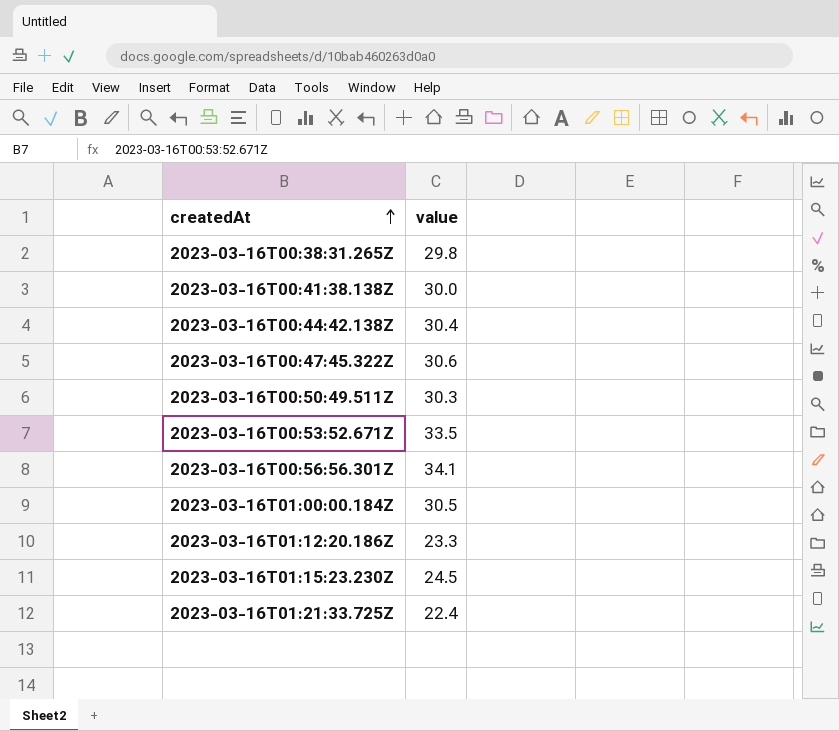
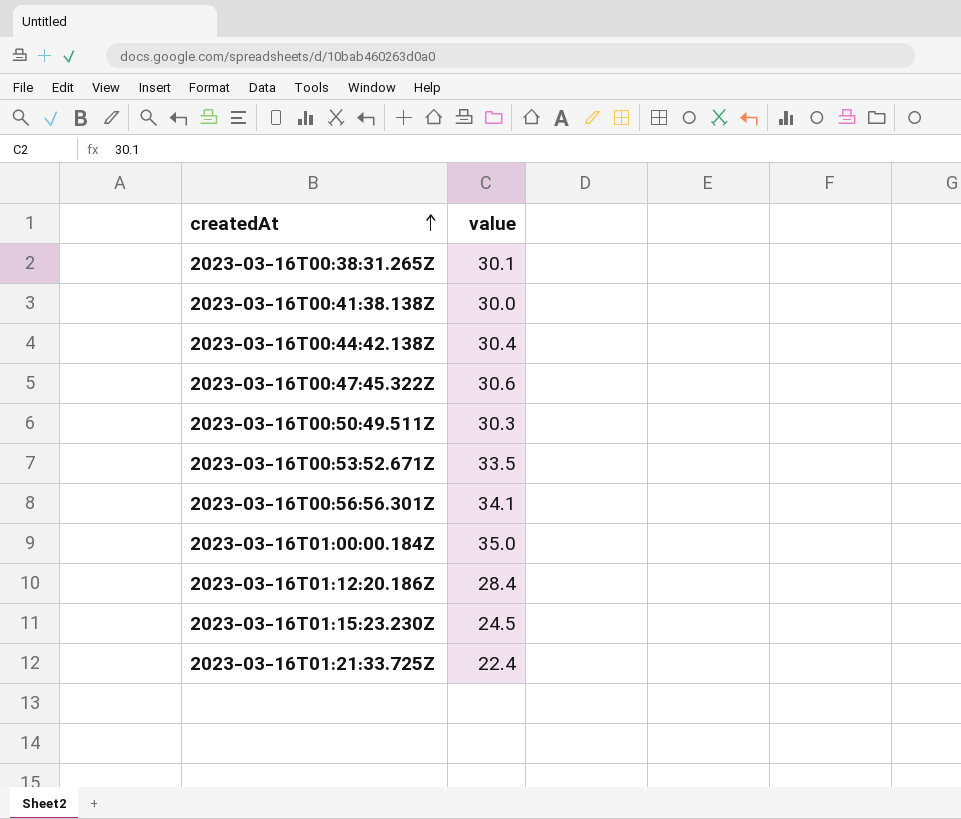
2023-03-16T00:38:31.265Z | value: 29.8 -> 30.1
2023-03-16T01:00:00.184Z | value: 30.5 -> 35.0
2023-03-16T01:12:20.186Z | value: 23.3 -> 28.4

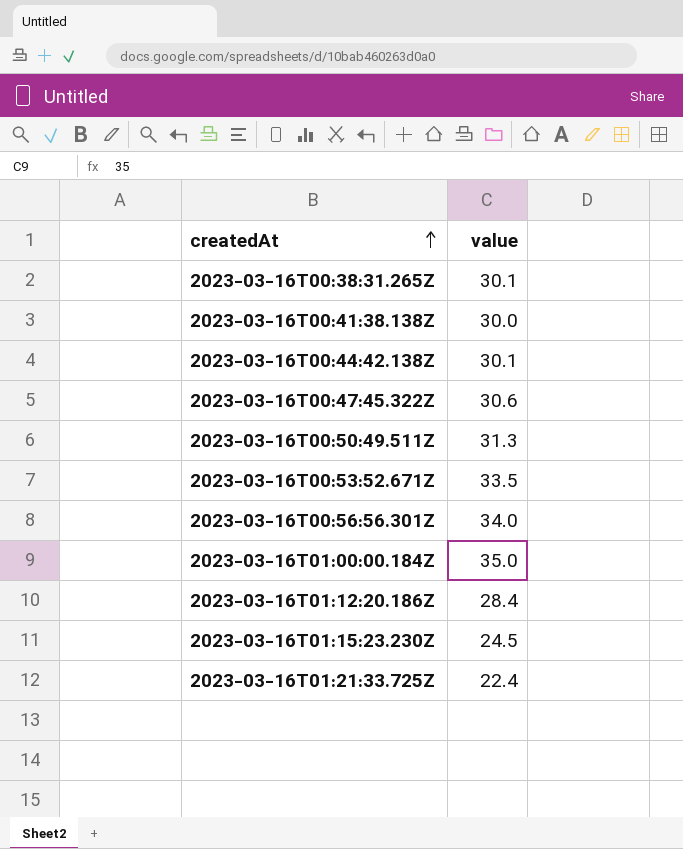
2023-03-16T00:44:42.138Z | value: 30.4 -> 30.1
2023-03-16T00:50:49.511Z | value: 30.3 -> 31.3
2023-03-16T00:56:56.301Z | value: 34.1 -> 34.0

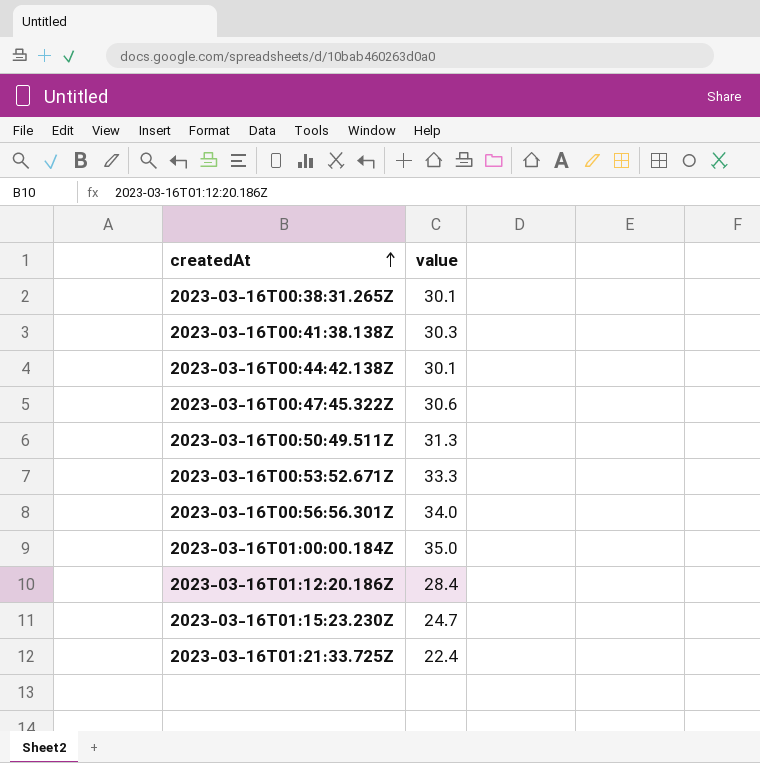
2023-03-16T00:41:38.138Z | value: 30.0 -> 30.3
2023-03-16T00:53:52.671Z | value: 33.5 -> 33.3
2023-03-16T01:15:23.230Z | value: 24.5 -> 24.7

